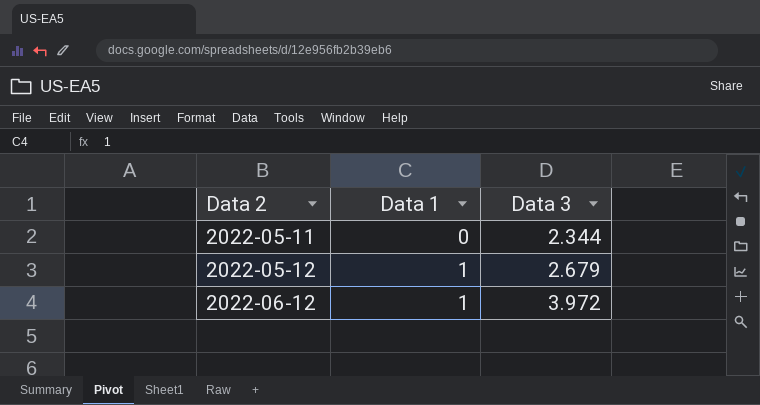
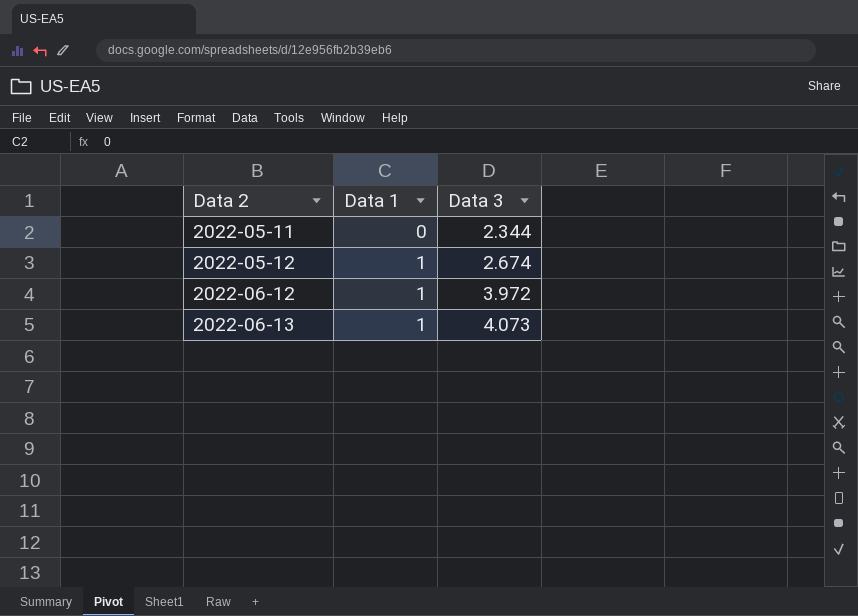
2022-05-12 | Data 3: 2.679 -> 2.674
row 2022-06-13: none -> 1 | 4.073

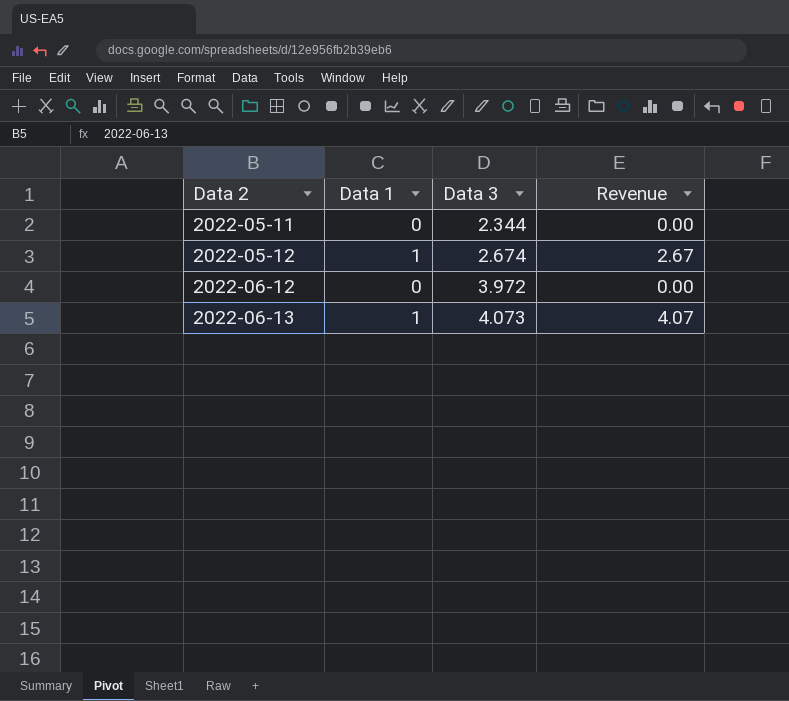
column Revenue | formula: none -> [Data 1] * [Data 3]
2022-06-12 | Data 1: 1 -> 0

